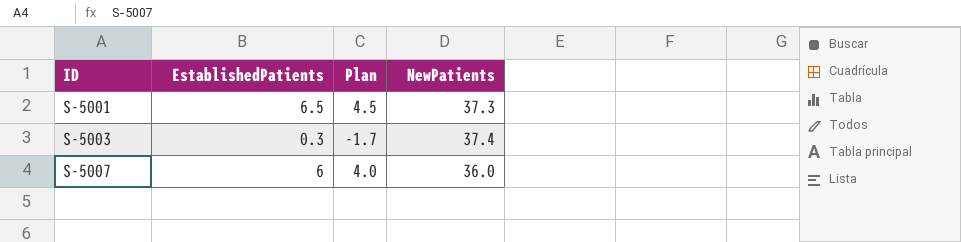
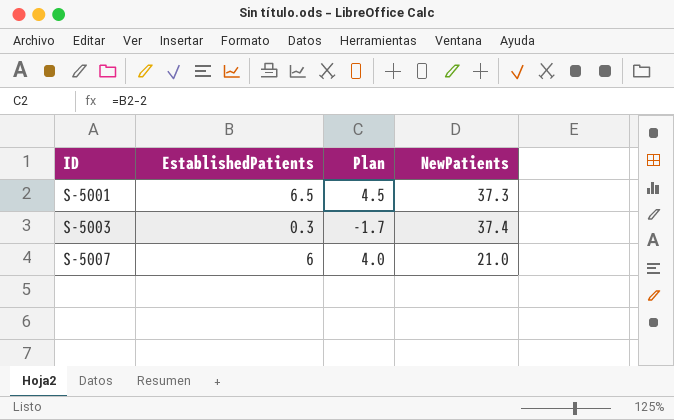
S-5007 | NewPatients: 36.0 -> 21.0

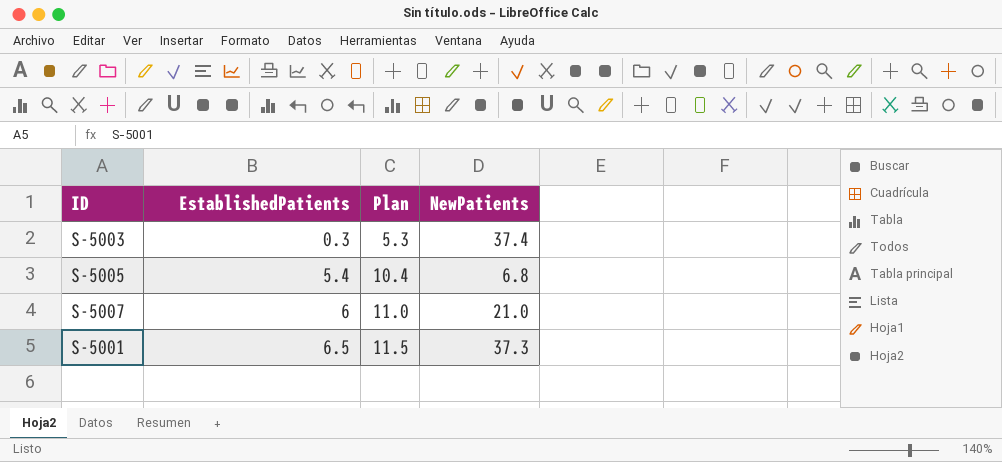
row order: ID ascending -> EstablishedPatients ascending
column Plan | formula: [EstablishedPatients] - 2 -> [EstablishedPatients] + 5
row S-5005: none -> 5.4 | 10.4 | 6.8

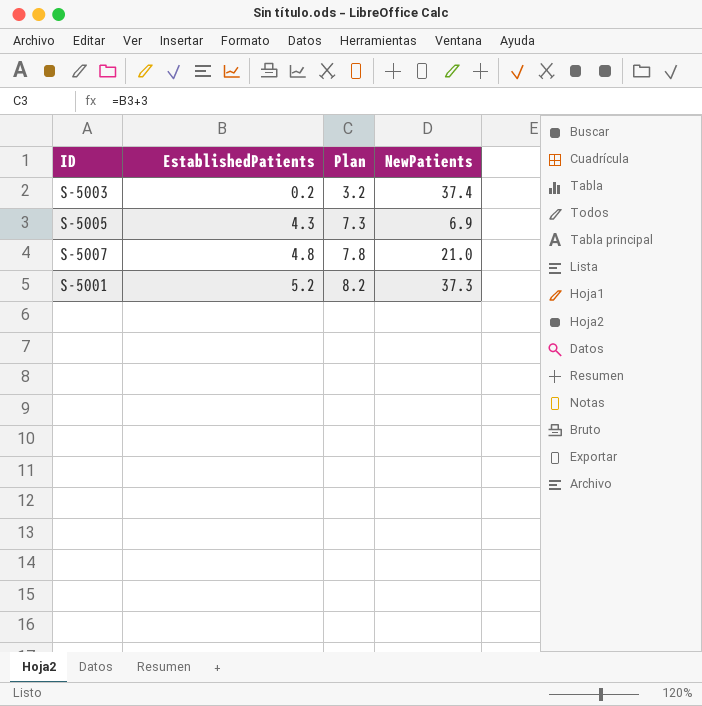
column Plan | formula: [EstablishedPatients] + 5 -> [EstablishedPatients] + 3
S-5003 | EstablishedPatients: 0.3 -> 0.2
S-5005 | EstablishedPatients: 5.4 -> 4.3
S-5005 | NewPatients: 6.8 -> 6.9
S-5007 | EstablishedPatients: 6 -> 4.8
S-5001 | EstablishedPatients: 6.5 -> 5.2

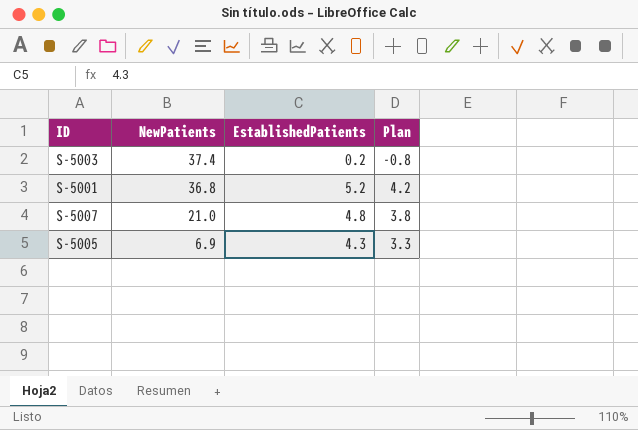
row order: EstablishedPatients ascending -> NewPatients descending
column NewPatients | position: 4 -> 2
column Plan | formula: [EstablishedPatients] + 3 -> [EstablishedPatients] - 1
S-5001 | NewPatients: 37.3 -> 36.8

